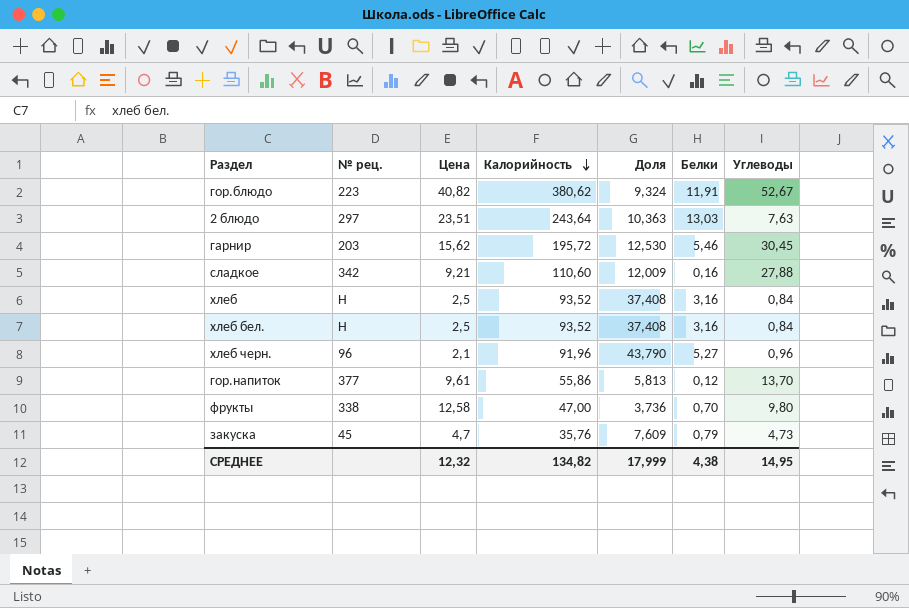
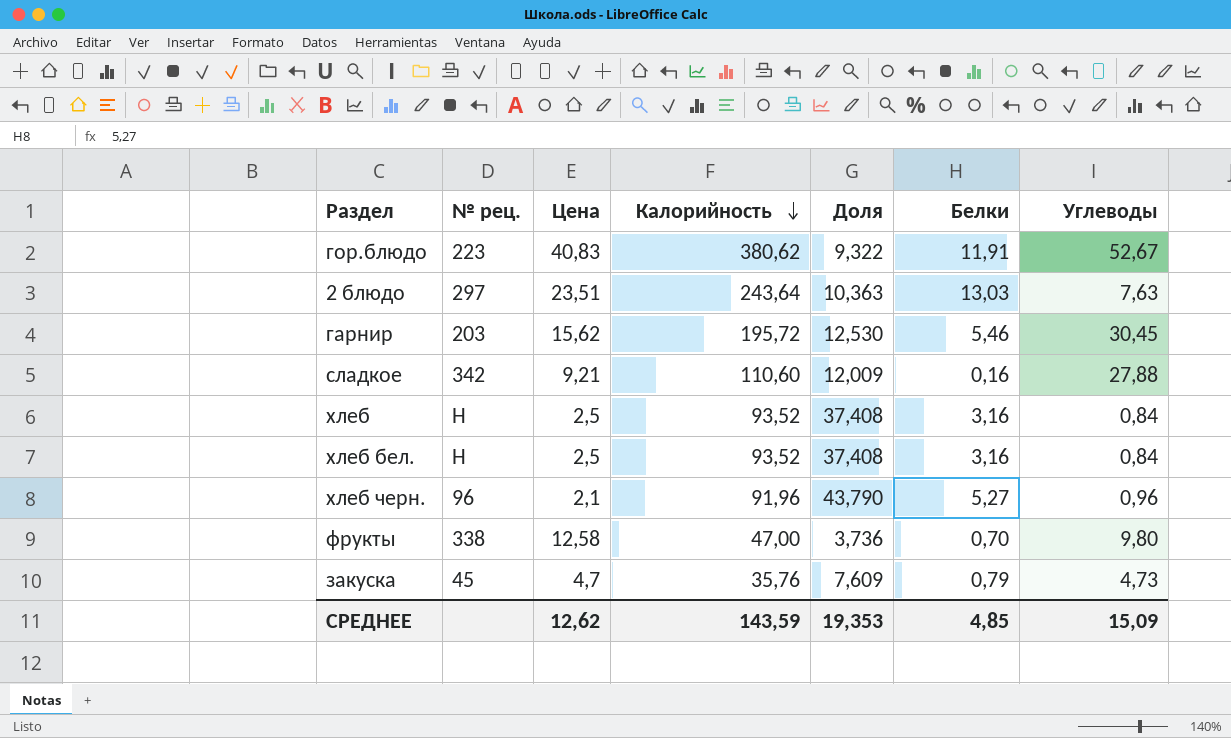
row гор.напиток: 377 | 9,61 | 55,86 | 5,813 | 0,12 | 13,70 -> none
гор.блюдо | Цена: 40,82 -> 40,83
гор.блюдо | Доля: 9,324 -> 9,322
СРЕДНЕЕ | Цена: 12,32 -> 12,62
СРЕДНЕЕ | Калорийность: 134,82 -> 143,59
СРЕДНЕЕ | Доля: 17,999 -> 19,353
СРЕДНЕЕ | Белки: 4,38 -> 4,85
СРЕДНЕЕ | Углеводы: 14,95 -> 15,09

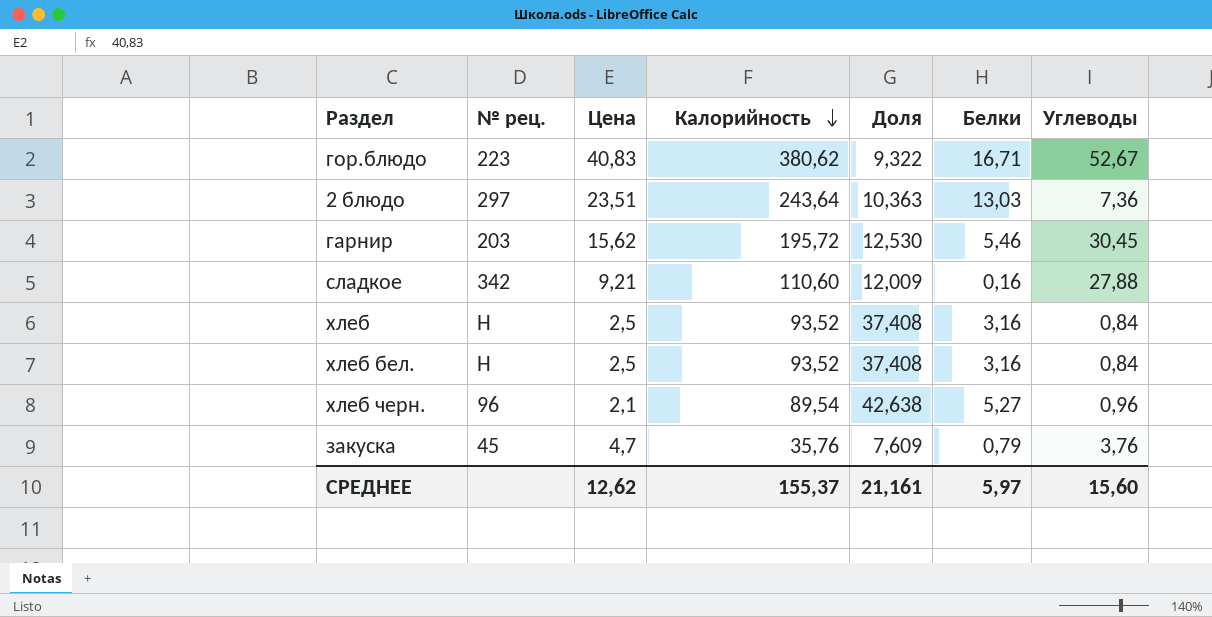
row фрукты: 338 | 12,58 | 47,00 | 3,736 | 0,70 | 9,80 -> none
гор.блюдо | Белки: 11,91 -> 16,71
2 блюдо | Углеводы: 7,63 -> 7,36
хлеб черн. | Калорийность: 91,96 -> 89,54
хлеб черн. | Доля: 43,790 -> 42,638
закуска | Углеводы: 4,73 -> 3,76
СРЕДНЕЕ | Калорийность: 143,59 -> 155,37
СРЕДНЕЕ | Доля: 19,353 -> 21,161
СРЕДНЕЕ | Белки: 4,85 -> 5,97
СРЕДНЕЕ | Углеводы: 15,09 -> 15,60

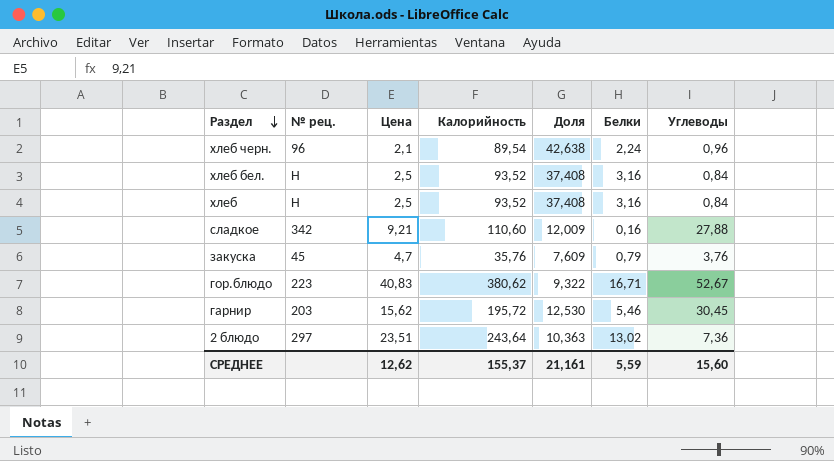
row order: Калорийность descending -> Раздел descending
хлеб черн. | Белки: 5,27 -> 2,24
2 блюдо | Белки: 13,03 -> 13,02
СРЕДНЕЕ | Белки: 5,97 -> 5,59

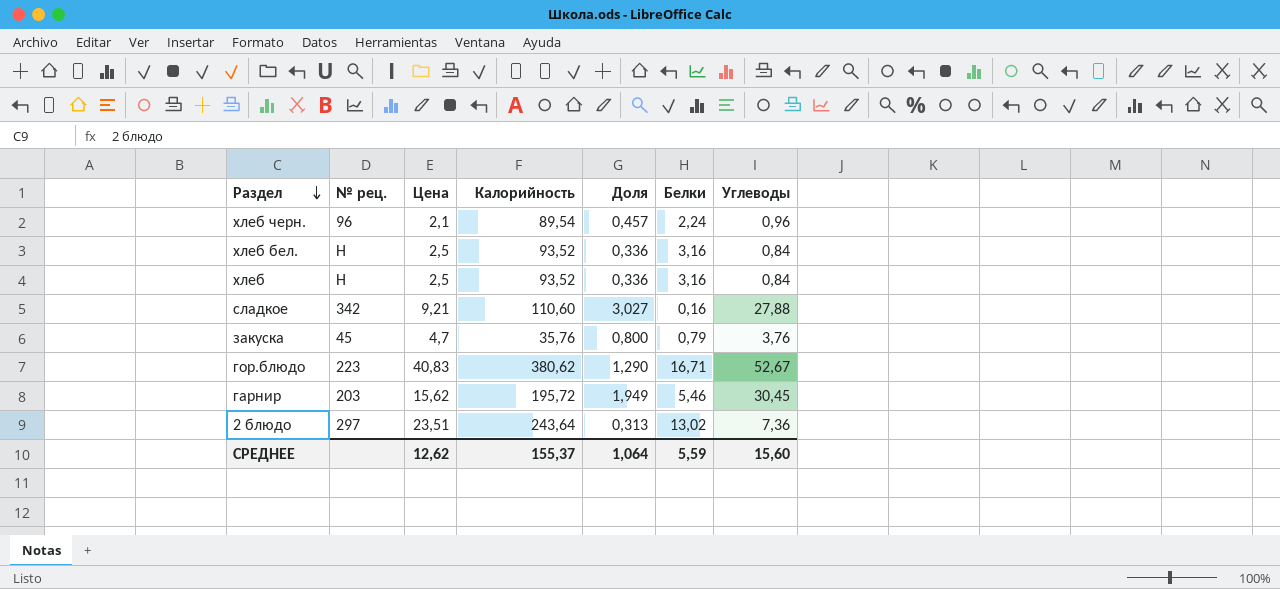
column Доля | formula: [Калорийность] / [Цена] -> [Углеводы] / [Цена]
СРЕДНЕЕ | Доля: 21,161 -> 1,064

